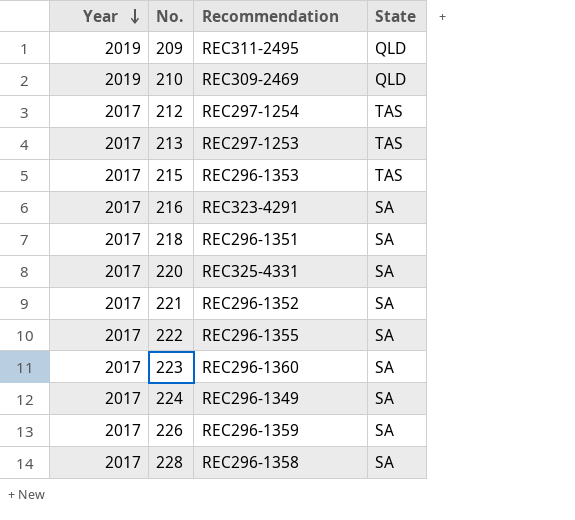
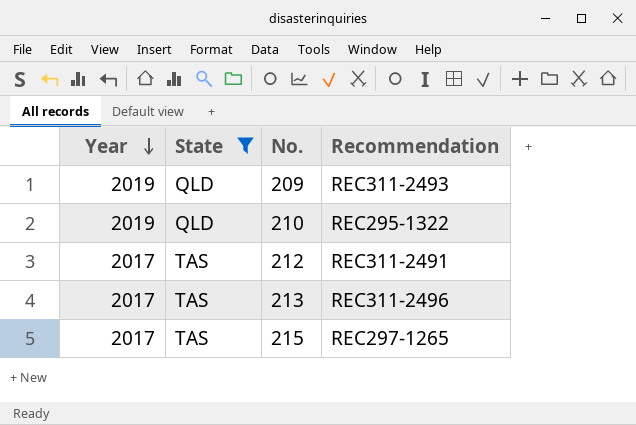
filter: none -> State != SA
column State | position: 4 -> 2
209 | Recommendation: REC311-2495 -> REC311-2493
210 | Recommendation: REC309-2469 -> REC295-1322
212 | Recommendation: REC297-1254 -> REC311-2491
213 | Recommendation: REC297-1253 -> REC311-2496
215 | Recommendation: REC296-1353 -> REC297-1265

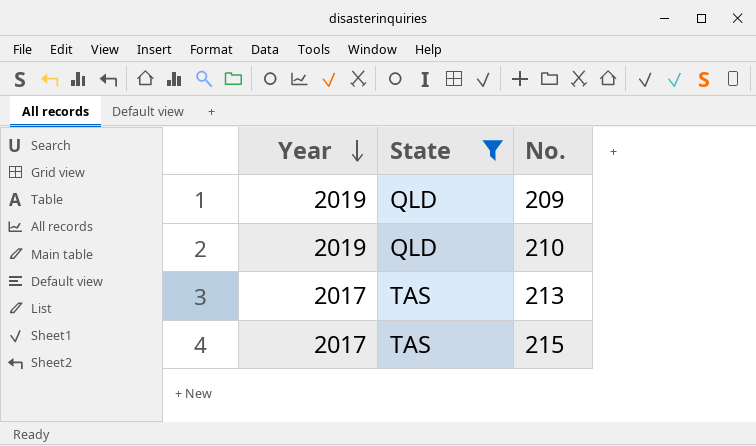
column Recommendation | position: 4 -> none
row 212: 2017 | TAS | REC311-2491 -> none

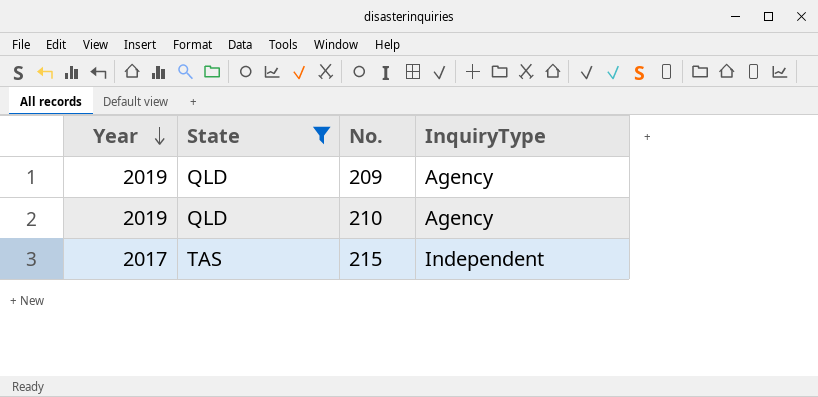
column InquiryType | position: none -> 4
row 213: 2017 | TAS -> none

